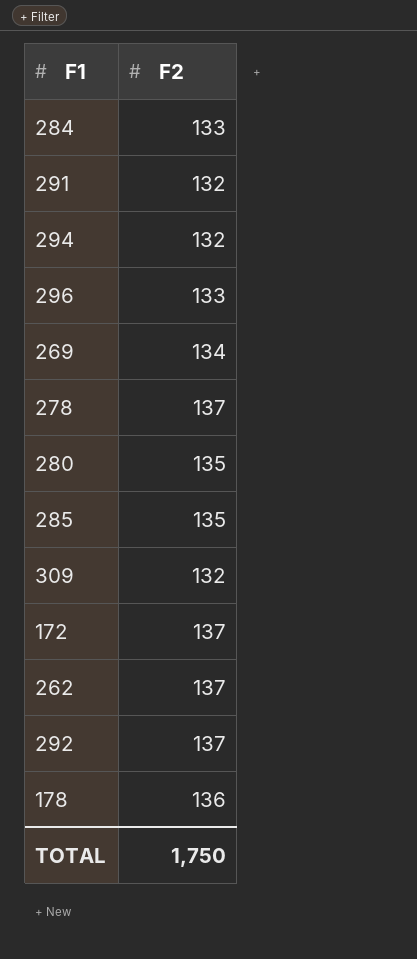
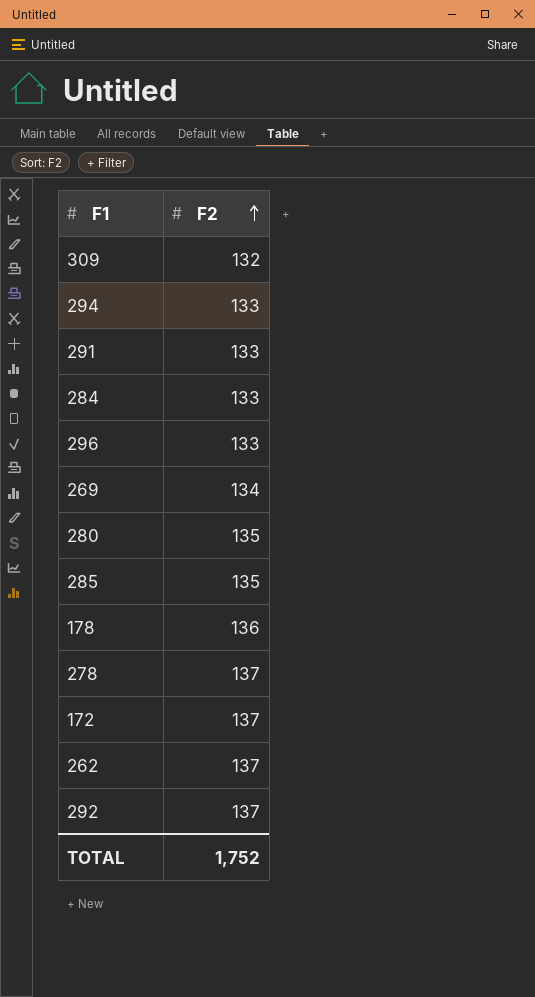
row order: none -> F2 ascending
294 | F2: 132 -> 133
291 | F2: 132 -> 133
TOTAL | F2: 1,750 -> 1,752

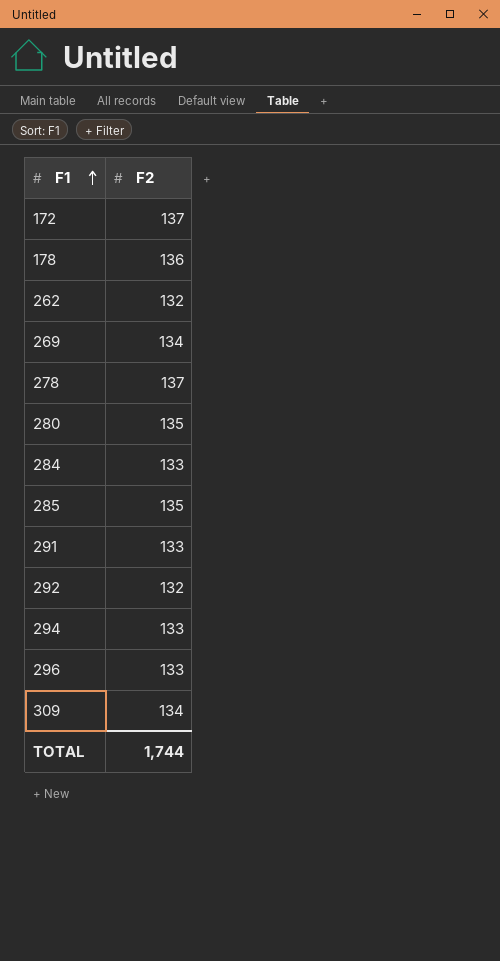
row order: F2 ascending -> F1 ascending
262 | F2: 137 -> 132
292 | F2: 137 -> 132
309 | F2: 132 -> 134
TOTAL | F2: 1,752 -> 1,744

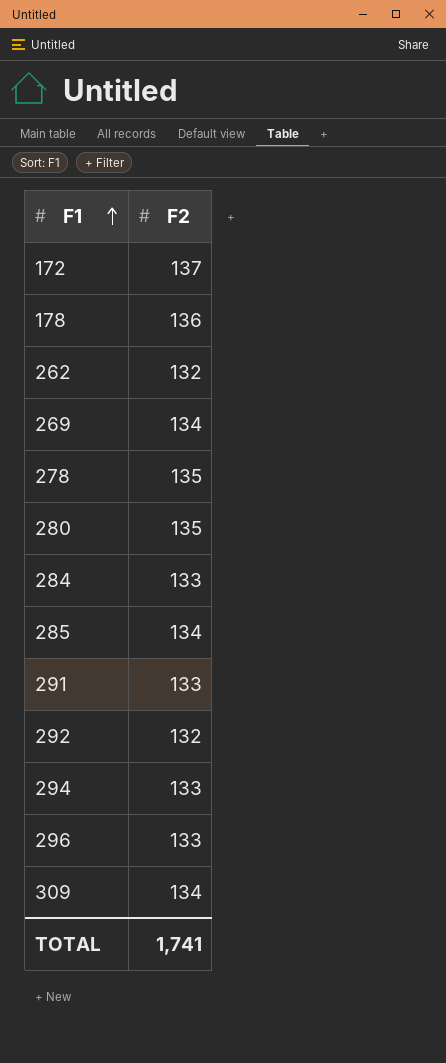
278 | F2: 137 -> 135
285 | F2: 135 -> 134
TOTAL | F2: 1,744 -> 1,741

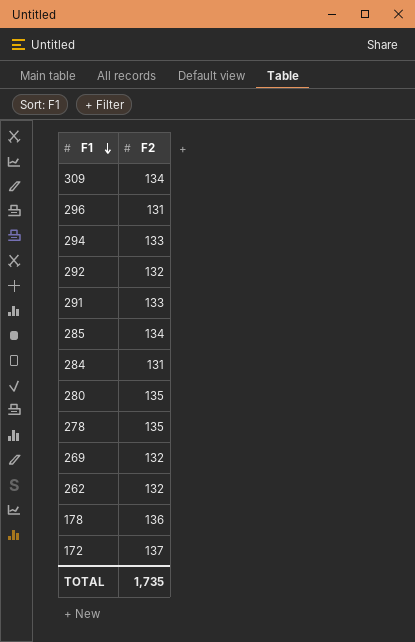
row order: F1 ascending -> F1 descending
296 | F2: 133 -> 131
284 | F2: 133 -> 131
269 | F2: 134 -> 132
TOTAL | F2: 1,741 -> 1,735

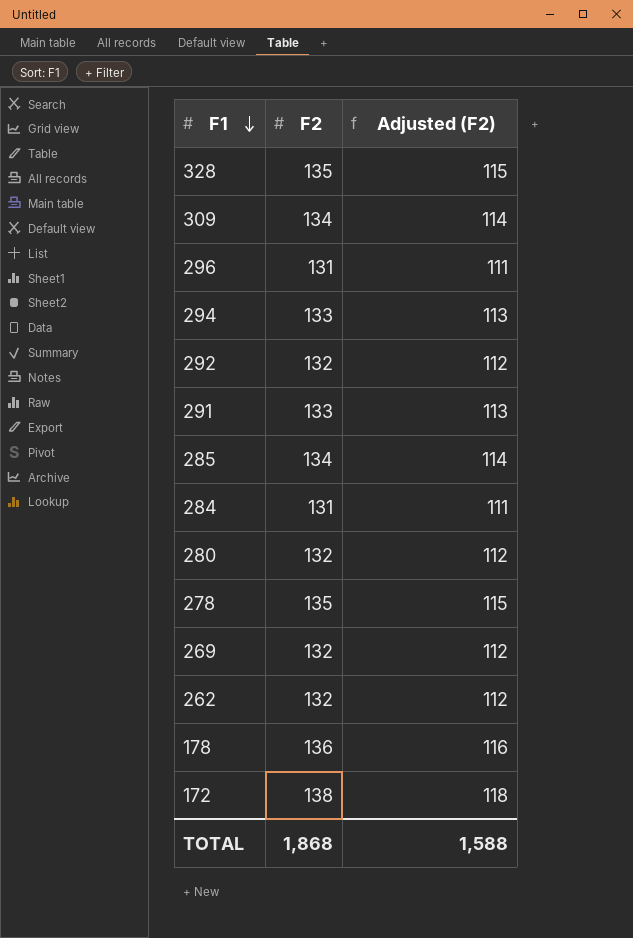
column Adjusted (F2) | formula: none -> [F2] - 20
row 328: none -> 135 | 115
280 | F2: 135 -> 132
172 | F2: 137 -> 138
TOTAL | F2: 1,735 -> 1,868

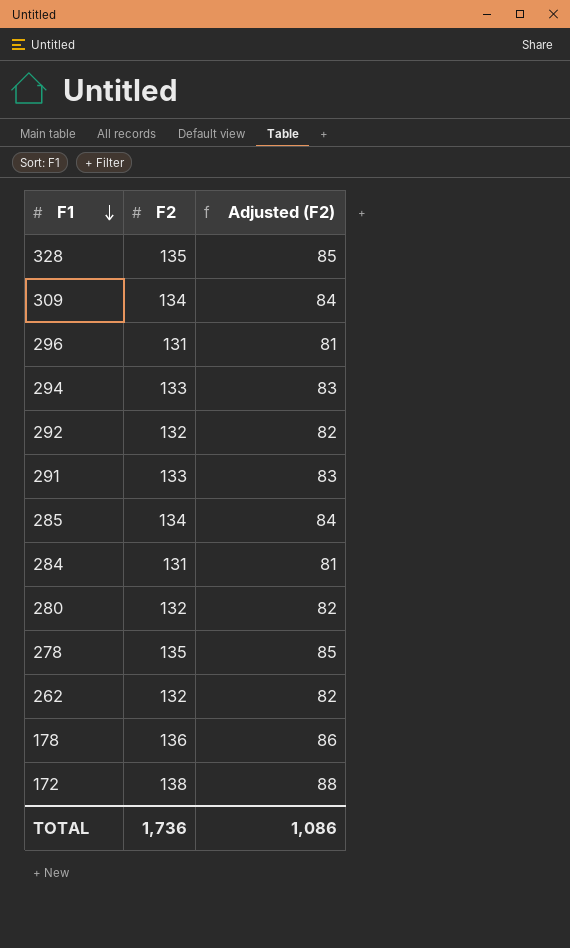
column Adjusted (F2) | formula: [F2] - 20 -> [F2] - 50
row 269: 132 | 112 -> none
TOTAL | F2: 1,868 -> 1,736
TOTAL | Adjusted (F2): 1,588 -> 1,086

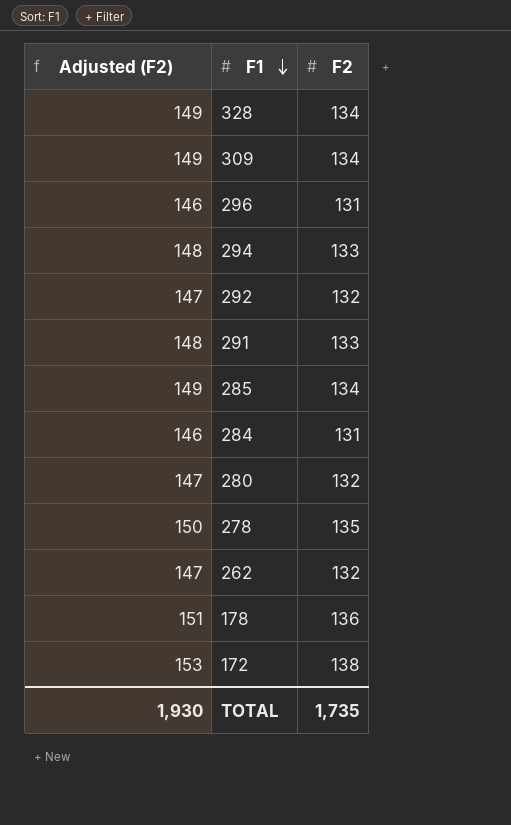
column Adjusted (F2) | formula: [F2] - 50 -> [F2] + 15
column Adjusted (F2) | position: 3 -> 1
328 | F2: 135 -> 134
TOTAL | Adjusted (F2): 1,086 -> 1,930
TOTAL | F2: 1,736 -> 1,735

